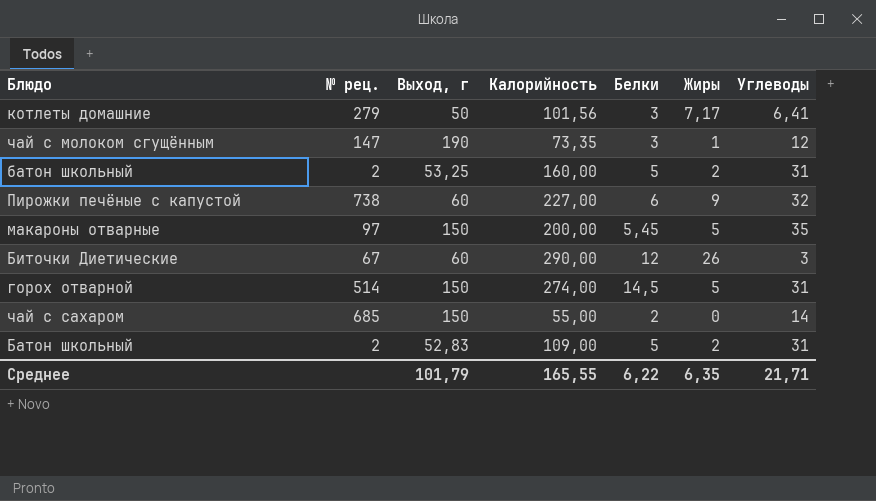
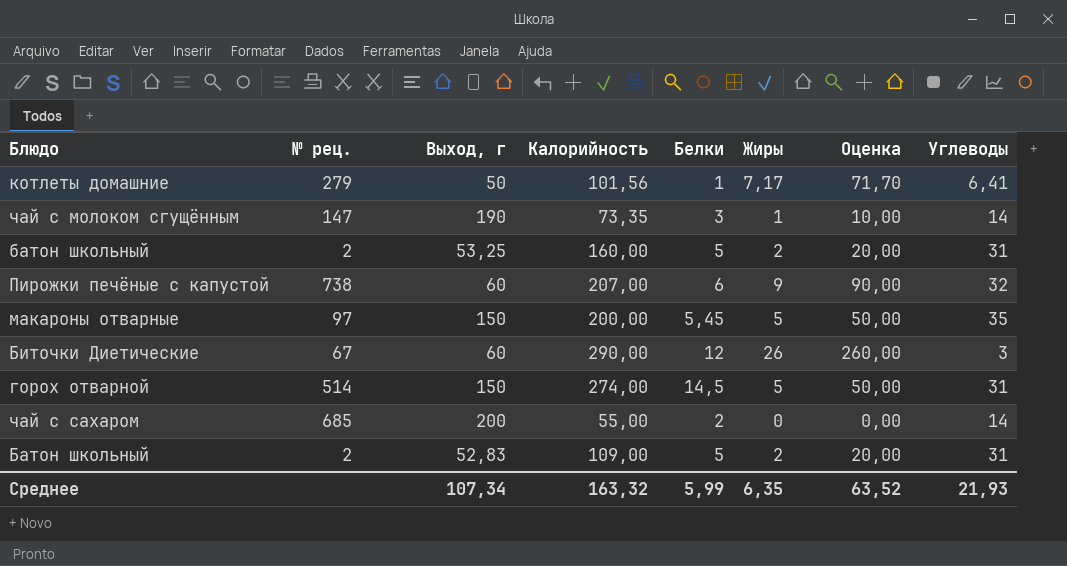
column Оценка | formula: none -> [Жиры] * 10
котлеты домашние | Белки: 3 -> 1
чай с молоком сгущённым | Углеводы: 12 -> 14
Пирожки печёные с капустой | Калорийность: 227,00 -> 207,00
чай с сахаром | Выход, г: 150 -> 200
Среднее | Выход, г: 101,79 -> 107,34
Среднее | Калорийность: 165,55 -> 163,32
Среднее | Белки: 6,22 -> 5,99
Среднее | Углеводы: 21,71 -> 21,93

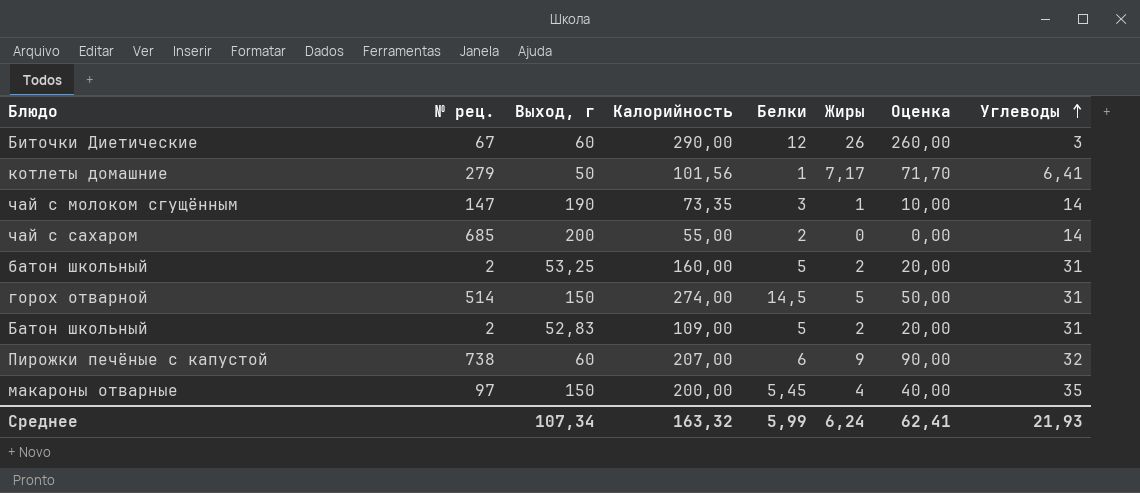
row order: none -> Углеводы ascending
макароны отварные | Жиры: 5 -> 4
макароны отварные | Оценка: 50,00 -> 40,00
Среднее | Жиры: 6,35 -> 6,24
Среднее | Оценка: 63,52 -> 62,41

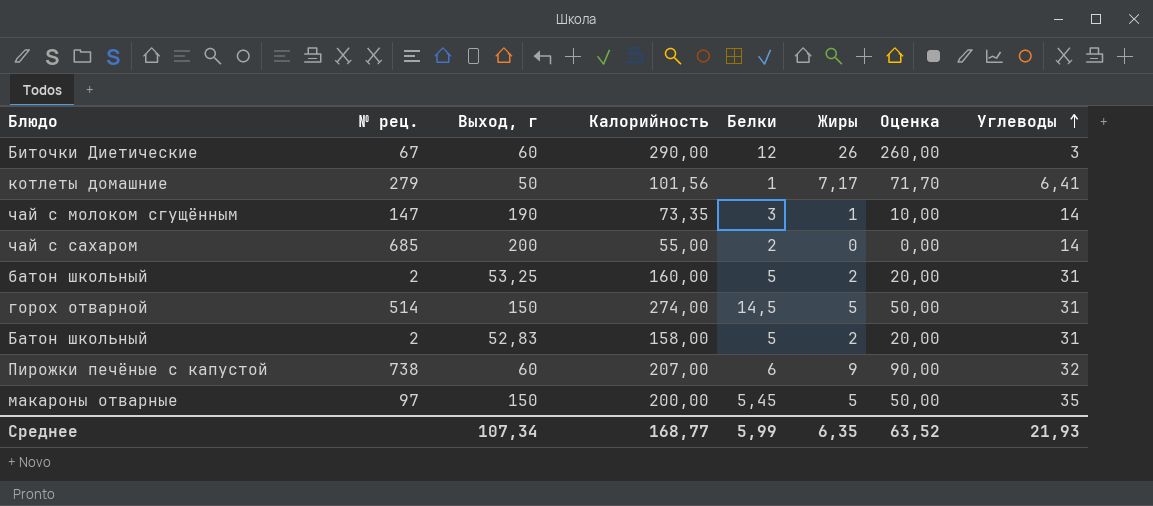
Батон школьный | Калорийность: 109,00 -> 158,00
макароны отварные | Жиры: 4 -> 5
макароны отварные | Оценка: 40,00 -> 50,00
Среднее | Калорийность: 163,32 -> 168,77
Среднее | Жиры: 6,24 -> 6,35
Среднее | Оценка: 62,41 -> 63,52

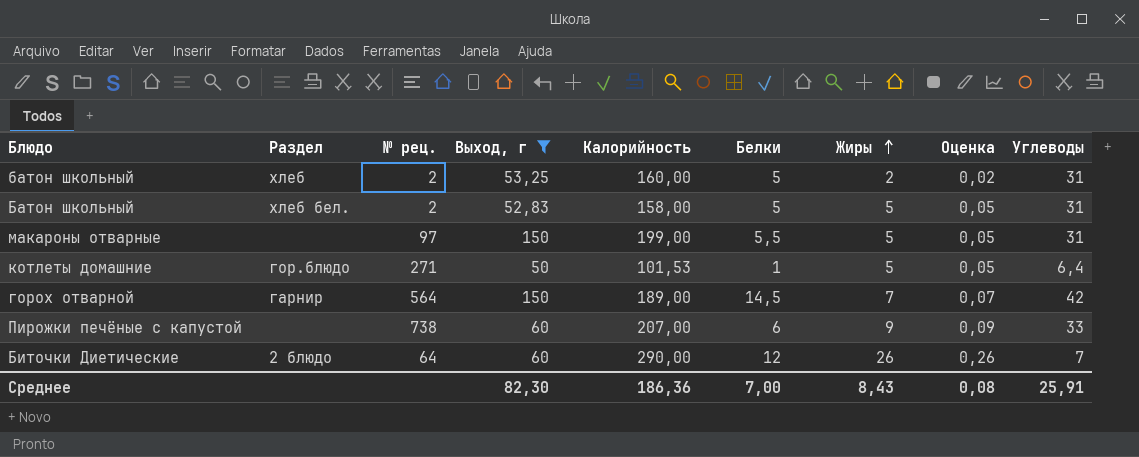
filter: none -> Выход, г <= 150
row order: Углеводы ascending -> Жиры ascending
column Раздел | position: none -> 2
column Оценка | formula: [Жиры] * 10 -> [Жиры] * 0,01
Батон школьный | Жиры: 2 -> 5
макароны отварные | Калорийность: 200,00 -> 199,00
макароны отварные | Белки: 5,45 -> 5,5
макароны отварные | Углеводы: 35 -> 31
котлеты домашние | № рец.: 279 -> 271
котлеты домашние | Калорийность: 101,56 -> 101,53
котлеты домашние | Жиры: 7,17 -> 5
котлеты домашние | Углеводы: 6,41 -> 6,4
горох отварной | № рец.: 514 -> 564
горох отварной | Калорийность: 274,00 -> 189,00
горох отварной | Жиры: 5 -> 7
горох отварной | Углеводы: 31 -> 42
Пирожки печёные с капустой | Углеводы: 32 -> 33
Биточки Диетические | № рец.: 67 -> 64
Биточки Диетические | Углеводы: 3 -> 7
Среднее | Выход, г: 107,34 -> 82,30
Среднее | Калорийность: 168,77 -> 186,36
Среднее | Белки: 5,99 -> 7,00
Среднее | Жиры: 6,35 -> 8,43
Среднее | Оценка: 63,52 -> 0,08
Среднее | Углеводы: 21,93 -> 25,91

